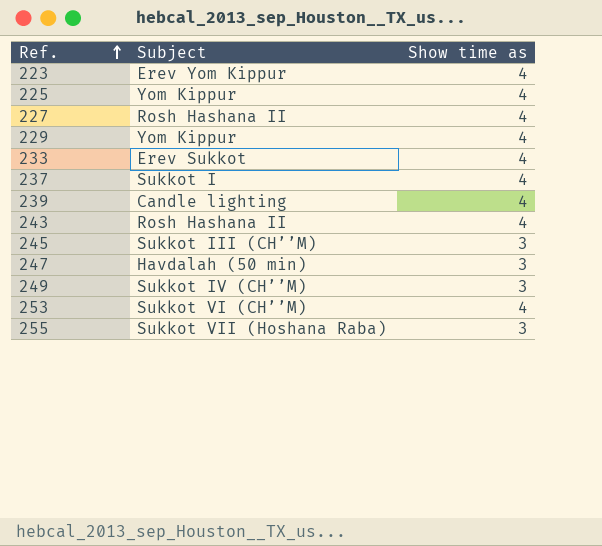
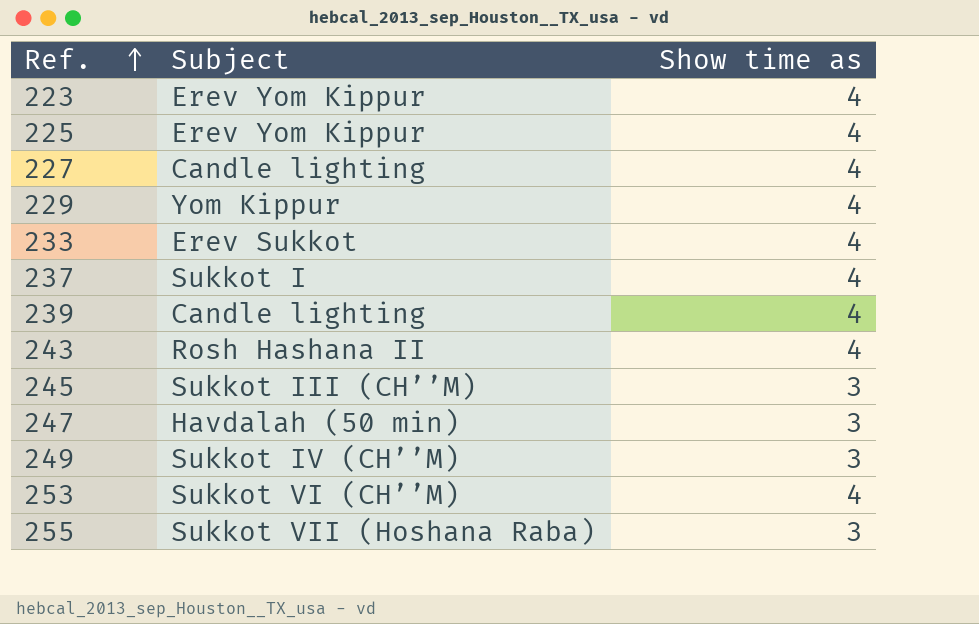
225 | Subject: Yom Kippur -> Erev Yom Kippur
227 | Subject: Rosh Hashana II -> Candle lighting

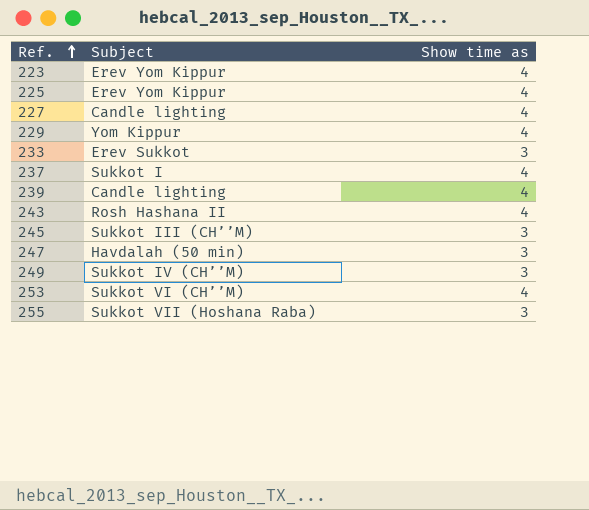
233 | Show time as: 4 -> 3

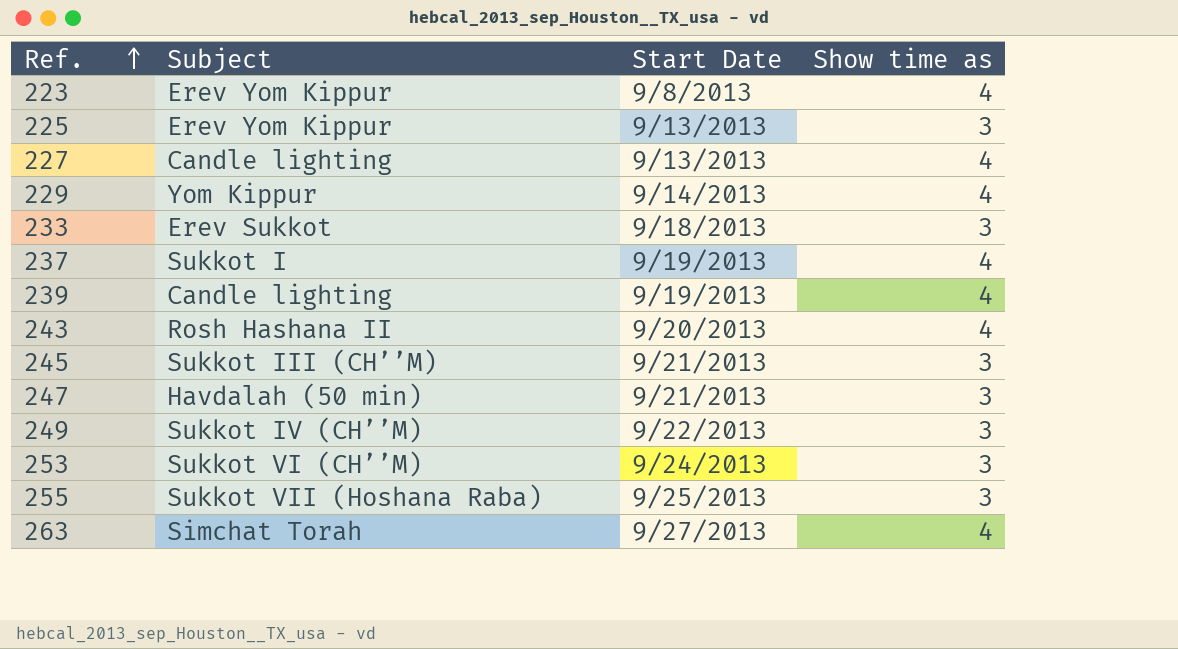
column Start Date | position: none -> 3
225 | Show time as: 4 -> 3
253 | Show time as: 4 -> 3
row 263: none -> Simchat Torah | 9/27/2013 | 4

